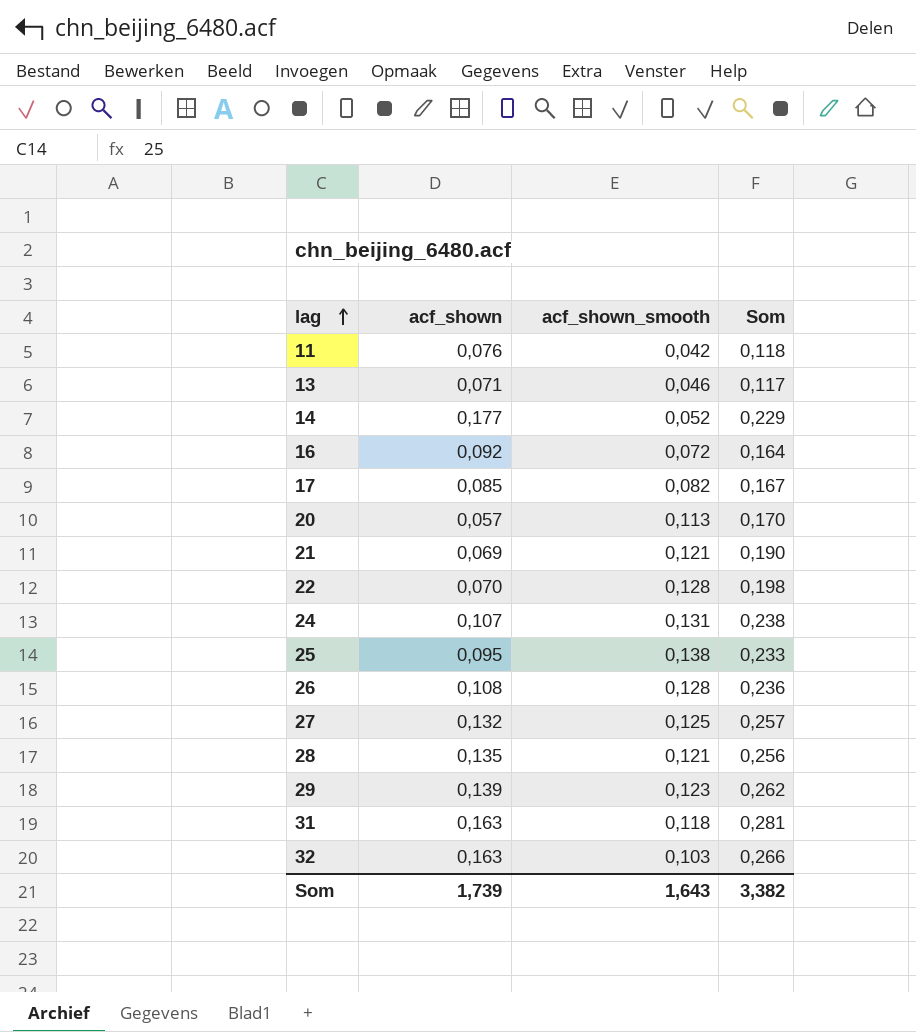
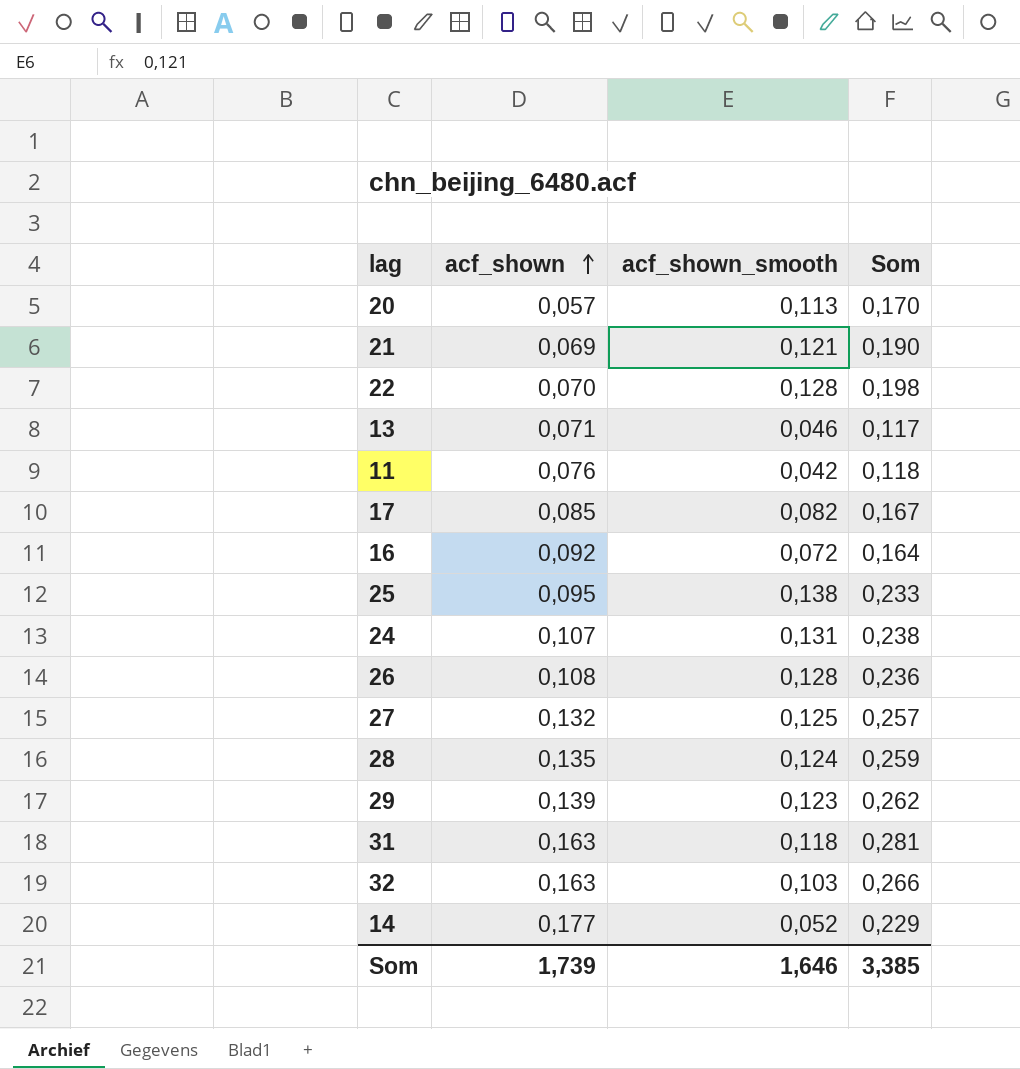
row order: lag ascending -> acf_shown ascending
28 | acf_shown_smooth: 0,121 -> 0,124
28 | Som: 0,256 -> 0,259
Som | acf_shown_smooth: 1,643 -> 1,646
Som | Som: 3,382 -> 3,385

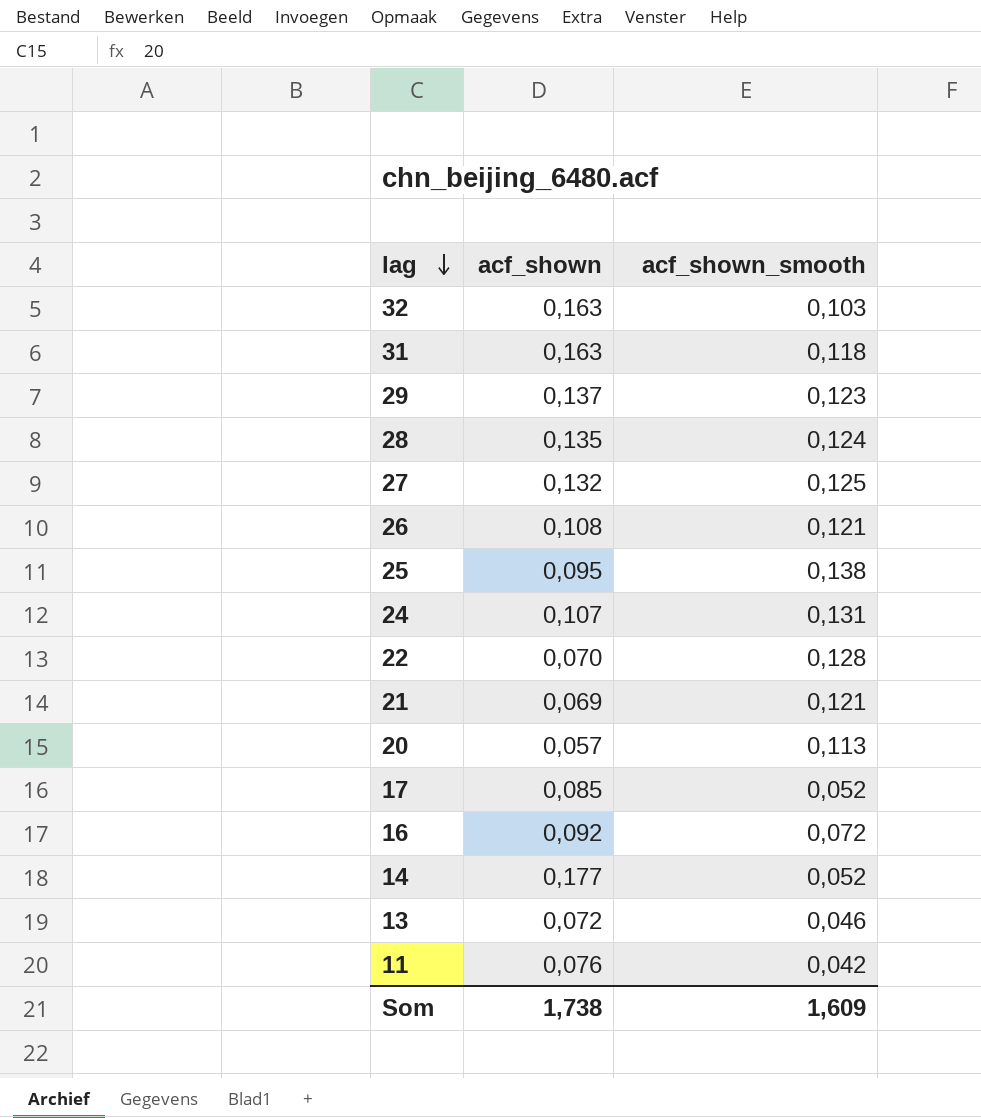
row order: acf_shown ascending -> lag descending
column Som | formula: [acf_shown] + [acf_shown_smooth] -> none
29 | acf_shown: 0,139 -> 0,137
26 | acf_shown_smooth: 0,128 -> 0,121
17 | acf_shown_smooth: 0,082 -> 0,052
13 | acf_shown: 0,071 -> 0,072
Som | acf_shown: 1,739 -> 1,738
Som | acf_shown_smooth: 1,646 -> 1,609

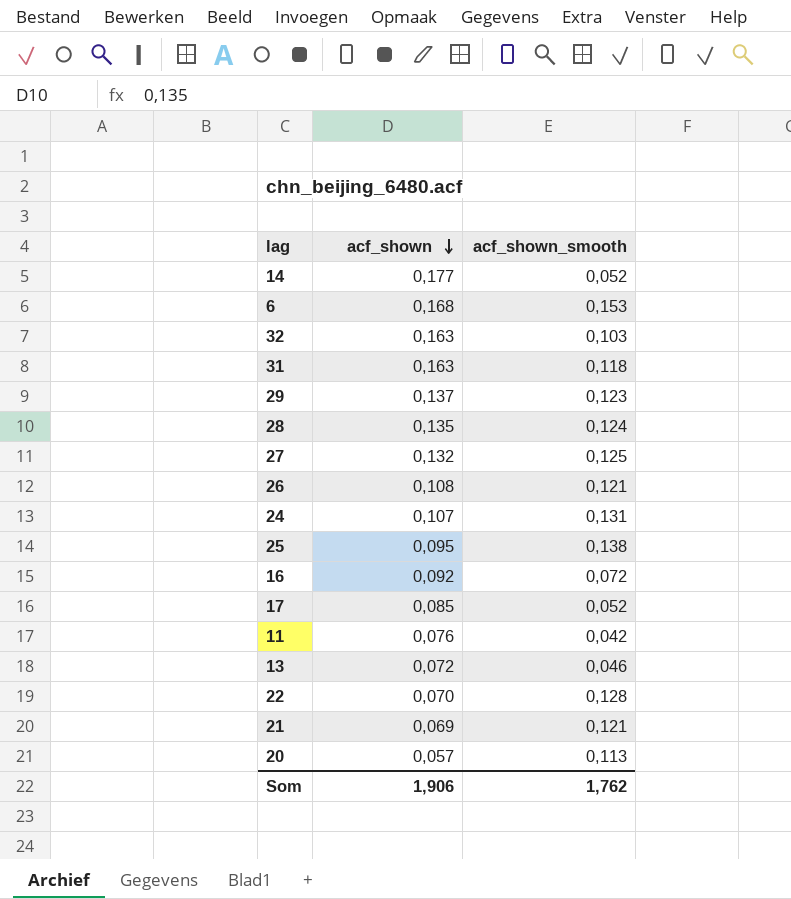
row order: lag descending -> acf_shown descending
row 6: none -> 0,168 | 0,153
Som | acf_shown: 1,738 -> 1,906
Som | acf_shown_smooth: 1,609 -> 1,762

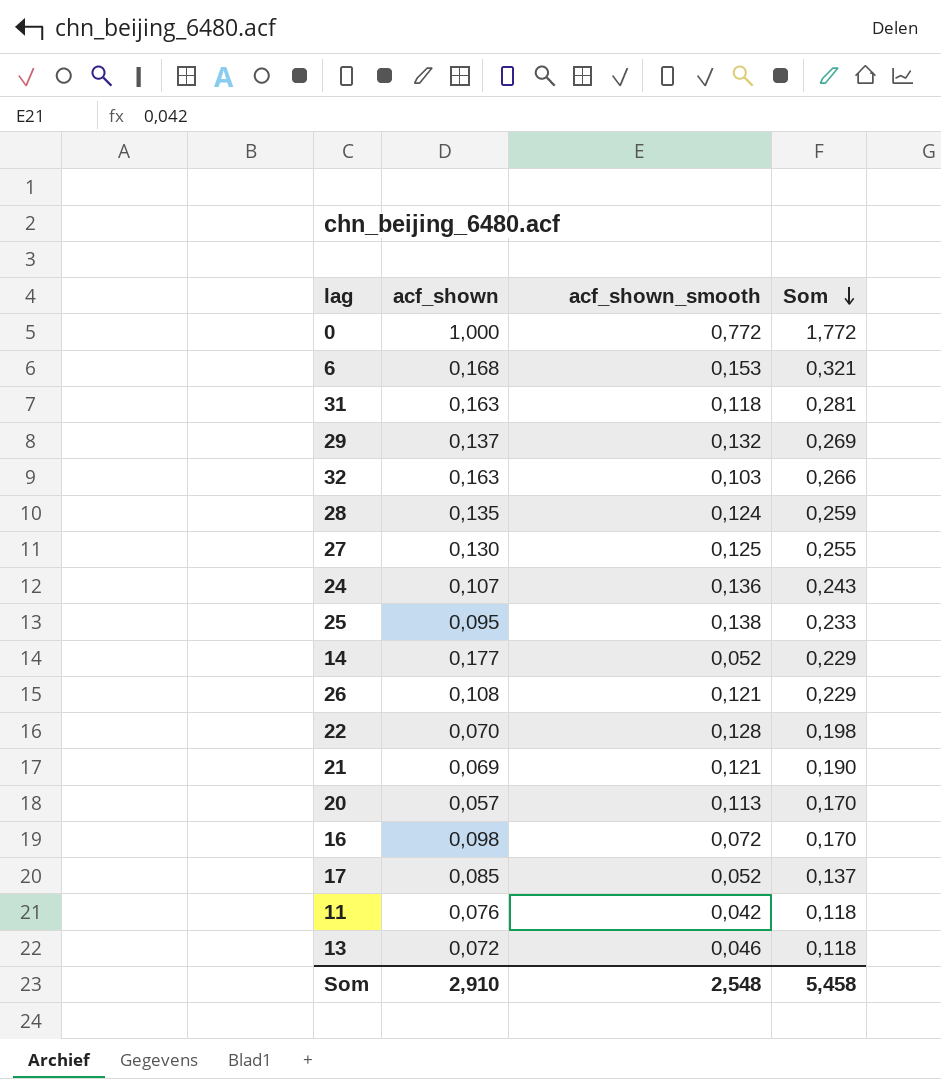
row order: acf_shown descending -> Som descending
column Som | formula: none -> [acf_shown] + [acf_shown_smooth]
row 0: none -> 1,000 | 0,772 | 1,772
29 | acf_shown_smooth: 0,123 -> 0,132
27 | acf_shown: 0,132 -> 0,130
24 | acf_shown_smooth: 0,131 -> 0,136
16 | acf_shown: 0,092 -> 0,098
Som | acf_shown: 1,906 -> 2,910
Som | acf_shown_smooth: 1,762 -> 2,548

